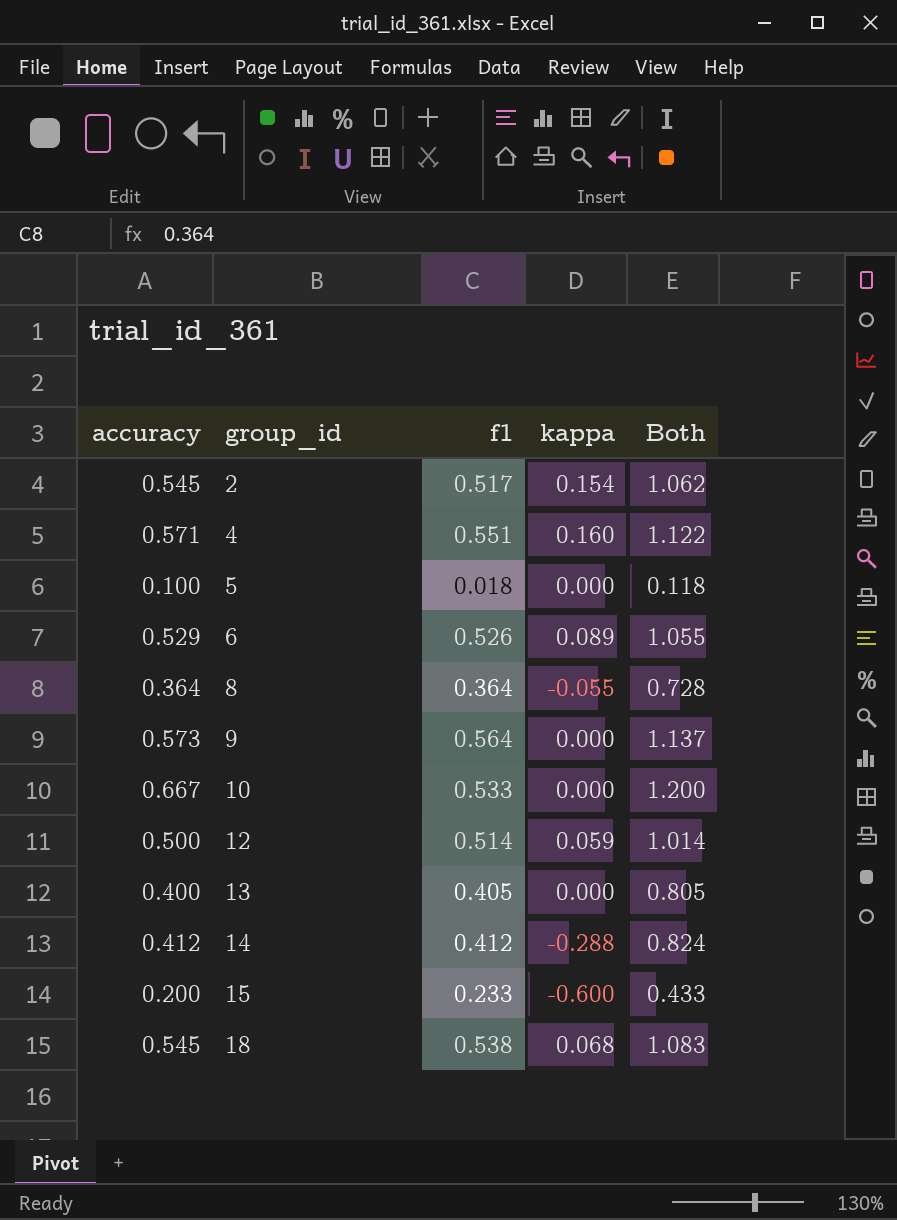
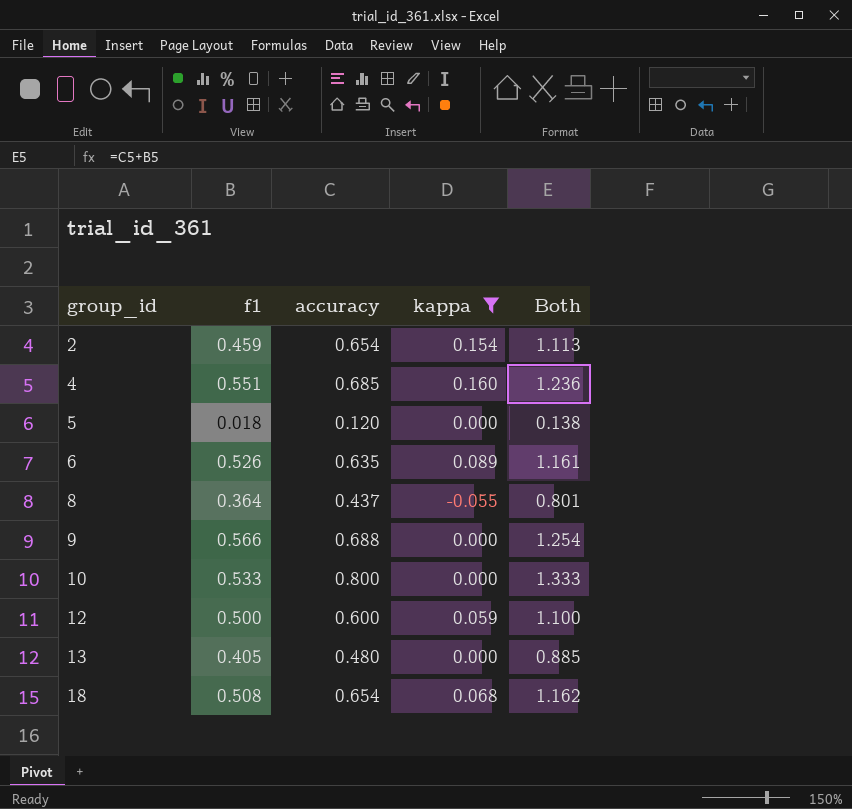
filter: none -> kappa >= -0.055
column accuracy | position: 1 -> 3
2 | f1: 0.517 -> 0.459
2 | accuracy: 0.545 -> 0.654
2 | Both: 1.062 -> 1.113
4 | accuracy: 0.571 -> 0.685
4 | Both: 1.122 -> 1.236
5 | accuracy: 0.100 -> 0.120
5 | Both: 0.118 -> 0.138
6 | accuracy: 0.529 -> 0.635
6 | Both: 1.055 -> 1.161
8 | accuracy: 0.364 -> 0.437
8 | Both: 0.728 -> 0.801
9 | f1: 0.564 -> 0.566
9 | accuracy: 0.573 -> 0.688
9 | Both: 1.137 -> 1.254
10 | accuracy: 0.667 -> 0.800
10 | Both: 1.200 -> 1.333
12 | f1: 0.514 -> 0.500
12 | accuracy: 0.500 -> 0.600
12 | Both: 1.014 -> 1.100
13 | accuracy: 0.400 -> 0.480
13 | Both: 0.805 -> 0.885
18 | f1: 0.538 -> 0.508
18 | accuracy: 0.545 -> 0.654
18 | Both: 1.083 -> 1.162

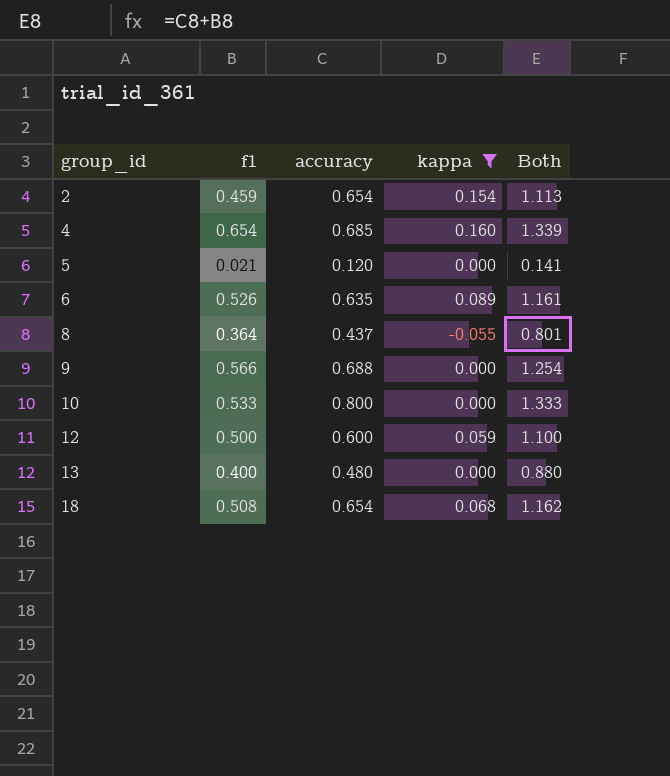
4 | f1: 0.551 -> 0.654
4 | Both: 1.236 -> 1.339
5 | f1: 0.018 -> 0.021
5 | Both: 0.138 -> 0.141
13 | f1: 0.405 -> 0.400
13 | Both: 0.885 -> 0.880

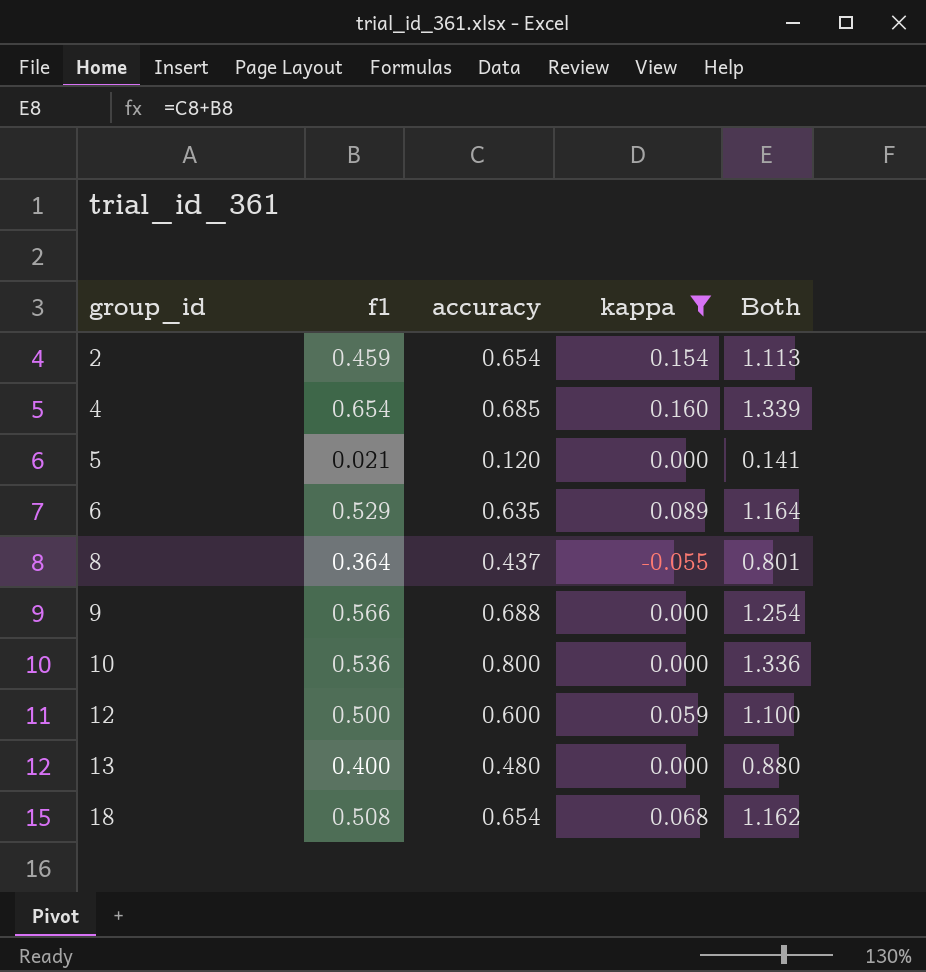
6 | f1: 0.526 -> 0.529
6 | Both: 1.161 -> 1.164
10 | f1: 0.533 -> 0.536
10 | Both: 1.333 -> 1.336

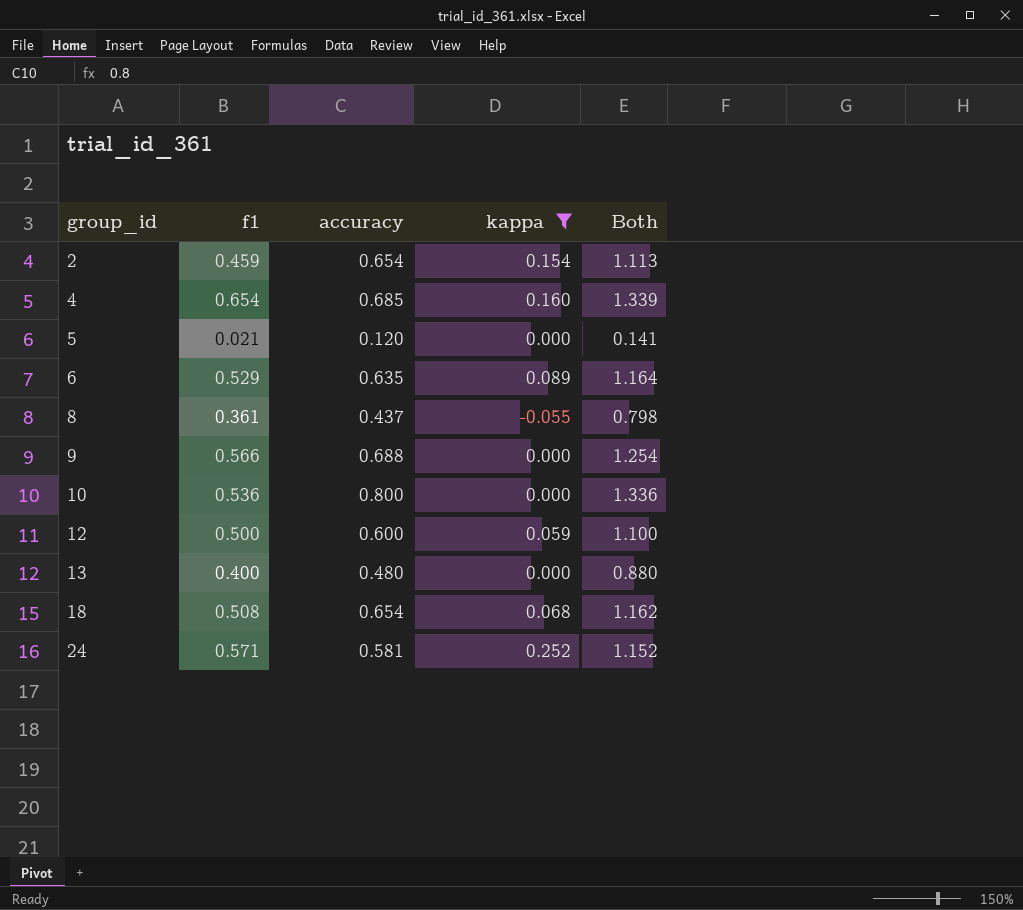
8 | f1: 0.364 -> 0.361
8 | Both: 0.801 -> 0.798
row 24: none -> 0.571 | 0.581 | 0.252 | 1.152

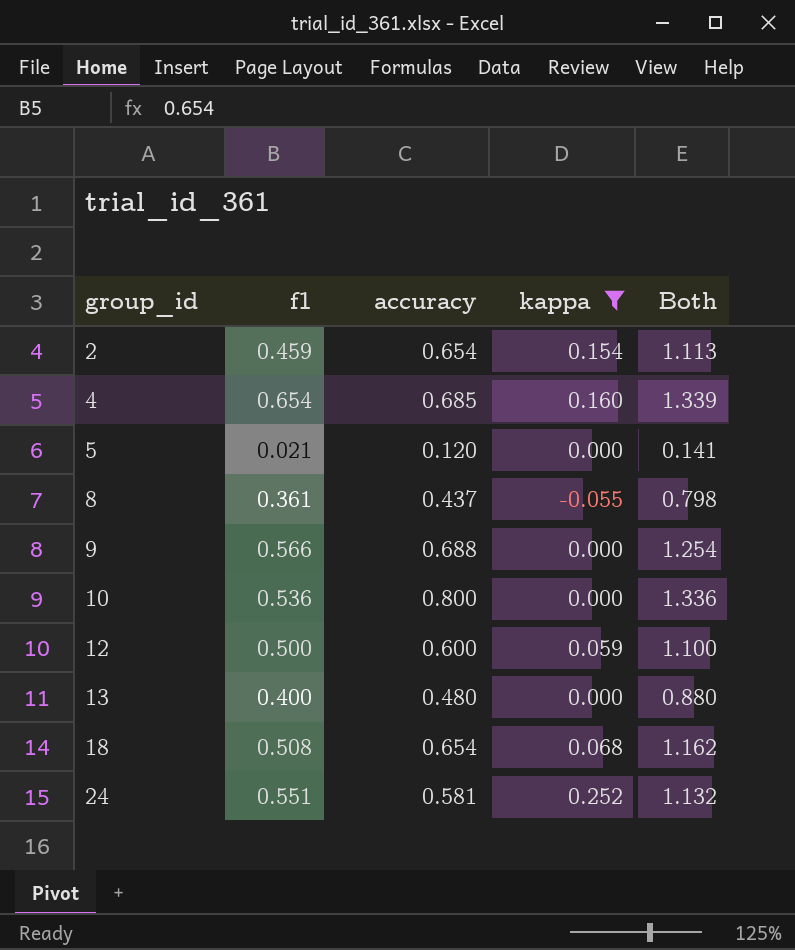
row 6: 0.529 | 0.635 | 0.089 | 1.164 -> none
24 | f1: 0.571 -> 0.551
24 | Both: 1.152 -> 1.132

